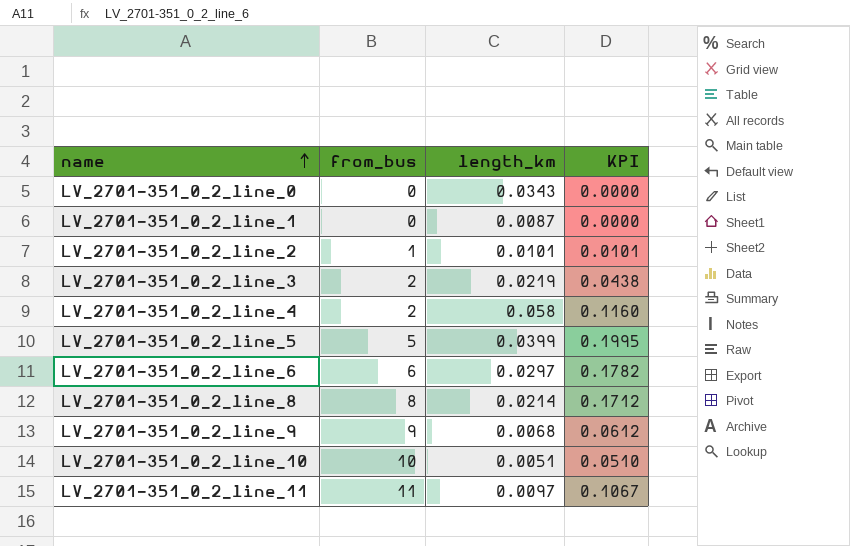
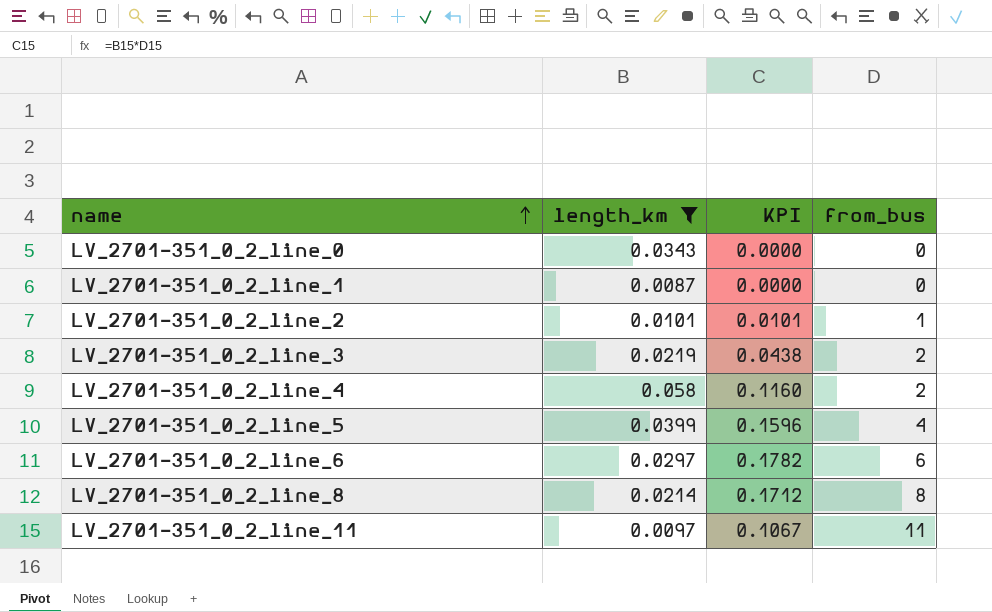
filter: none -> length_km >= 0.0087
column from_bus | position: 2 -> 4
LV_2701-351_0_2_line_5 | KPI: 0.1995 -> 0.1596
LV_2701-351_0_2_line_5 | from_bus: 5 -> 4

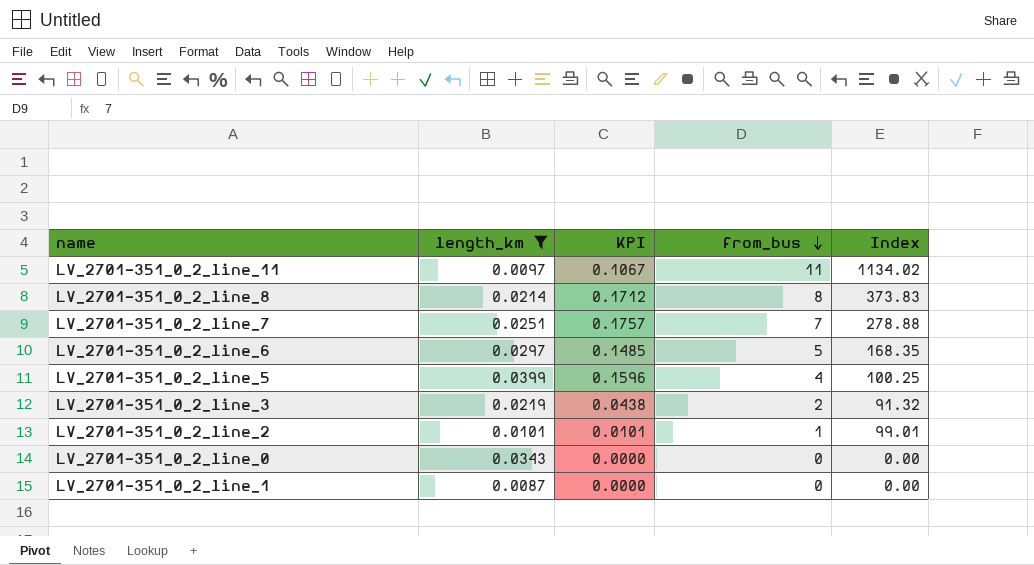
row order: name ascending -> from_bus descending
column Index | formula: none -> [from_bus] / [length_km]
row LV_2701-351_0_2_line_4: 0.058 | 0.1160 | 2 -> none
row LV_2701-351_0_2_line_7: none -> 0.0251 | 0.1757 | 7 | 278.88
LV_2701-351_0_2_line_6 | KPI: 0.1782 -> 0.1485
LV_2701-351_0_2_line_6 | from_bus: 6 -> 5

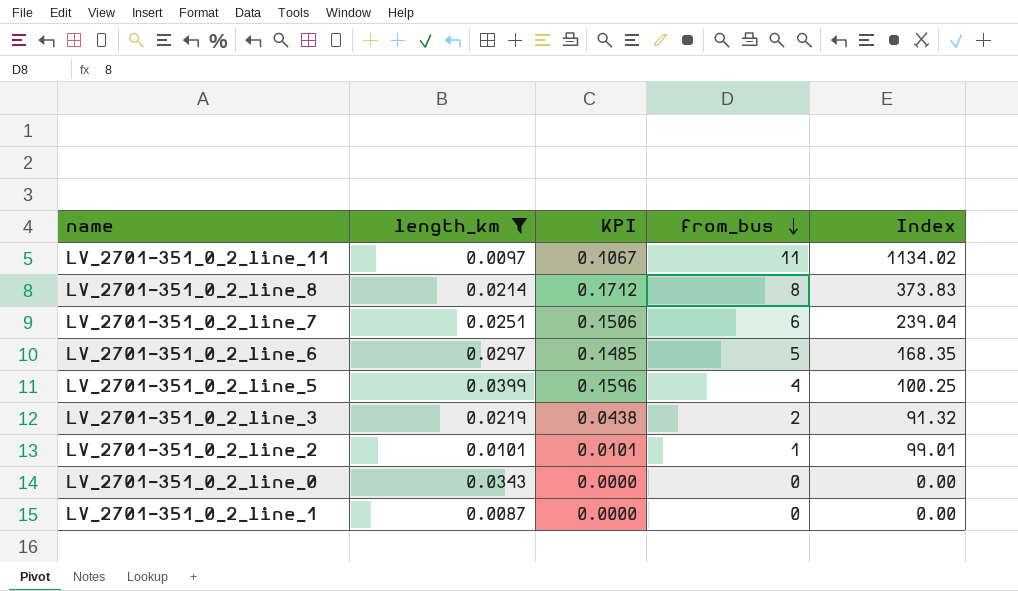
LV_2701-351_0_2_line_7 | KPI: 0.1757 -> 0.1506
LV_2701-351_0_2_line_7 | from_bus: 7 -> 6
LV_2701-351_0_2_line_7 | Index: 278.88 -> 239.04

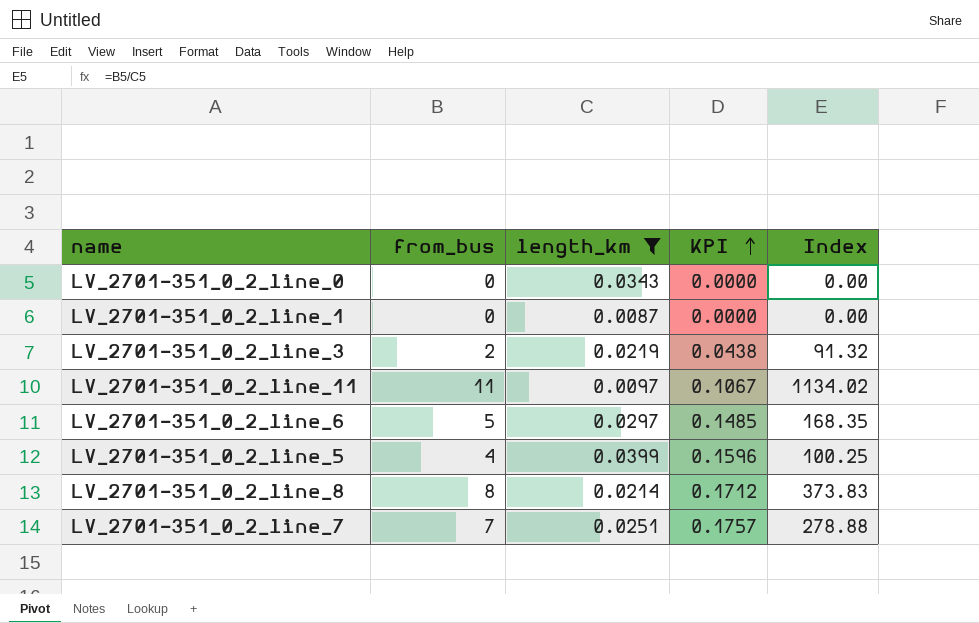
row order: from_bus descending -> KPI ascending
column from_bus | position: 4 -> 2
row LV_2701-351_0_2_line_2: 0.0101 | 0.0101 | 1 | 99.01 -> none
LV_2701-351_0_2_line_7 | from_bus: 6 -> 7
LV_2701-351_0_2_line_7 | KPI: 0.1506 -> 0.1757
LV_2701-351_0_2_line_7 | Index: 239.04 -> 278.88

